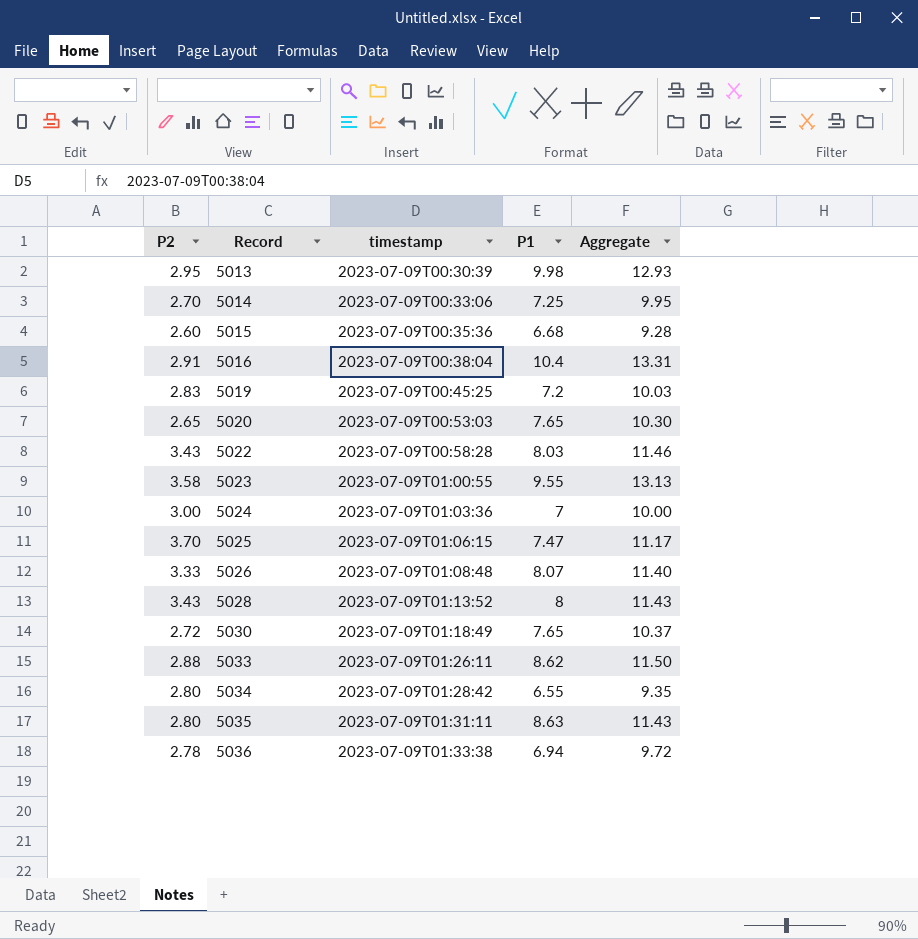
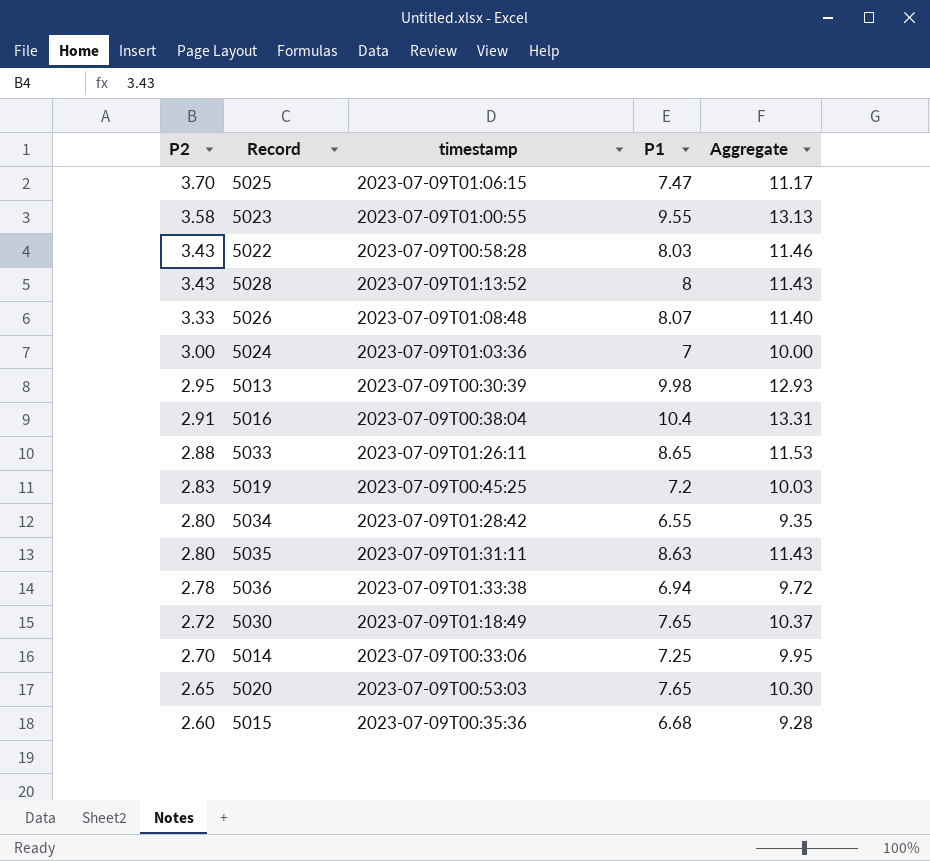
row order: Record ascending -> P2 descending
5033 | P1: 8.62 -> 8.65
5033 | Aggregate: 11.50 -> 11.53

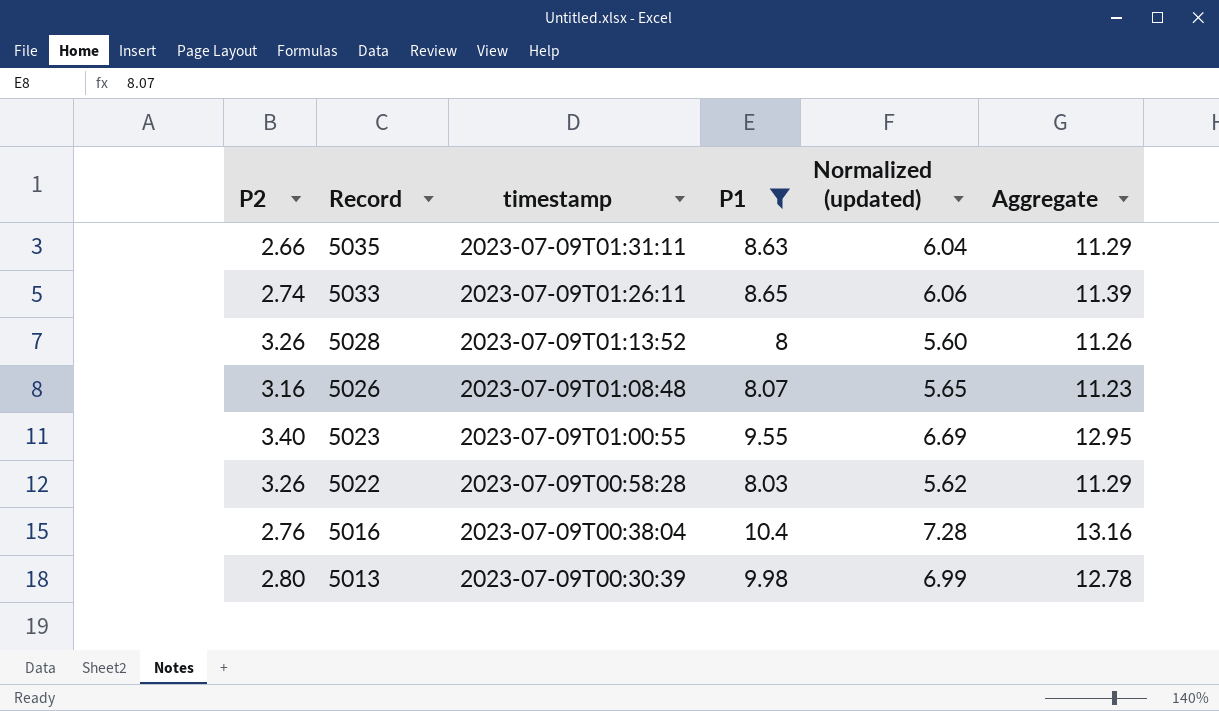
filter: none -> P1 >= 8
row order: P2 descending -> Record descending
column Normalized (updated) | formula: none -> [P1] * 0.7
5035 | P2: 2.80 -> 2.66
5035 | Aggregate: 11.43 -> 11.29
5033 | P2: 2.88 -> 2.74
5033 | Aggregate: 11.53 -> 11.39
5028 | P2: 3.43 -> 3.26
5028 | Aggregate: 11.43 -> 11.26
5026 | P2: 3.33 -> 3.16
5026 | Aggregate: 11.40 -> 11.23
5023 | P2: 3.58 -> 3.40
5023 | Aggregate: 13.13 -> 12.95
5022 | P2: 3.43 -> 3.26
5022 | Aggregate: 11.46 -> 11.29
5016 | P2: 2.91 -> 2.76
5016 | Aggregate: 13.31 -> 13.16
5013 | P2: 2.95 -> 2.80
5013 | Aggregate: 12.93 -> 12.78

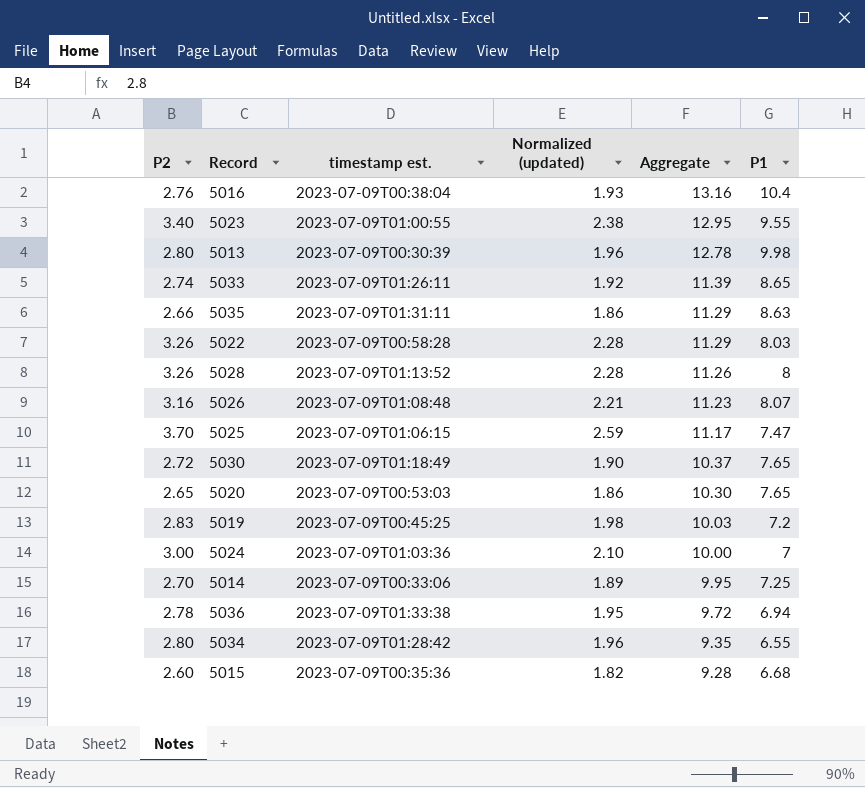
filter: P1 >= 8 -> none
row order: Record descending -> Aggregate descending
column name: timestamp -> timestamp est.
column Normalized (updated) | formula: [P1] * 0.7 -> [P2] * 0.7
column P1 | position: 4 -> 6

